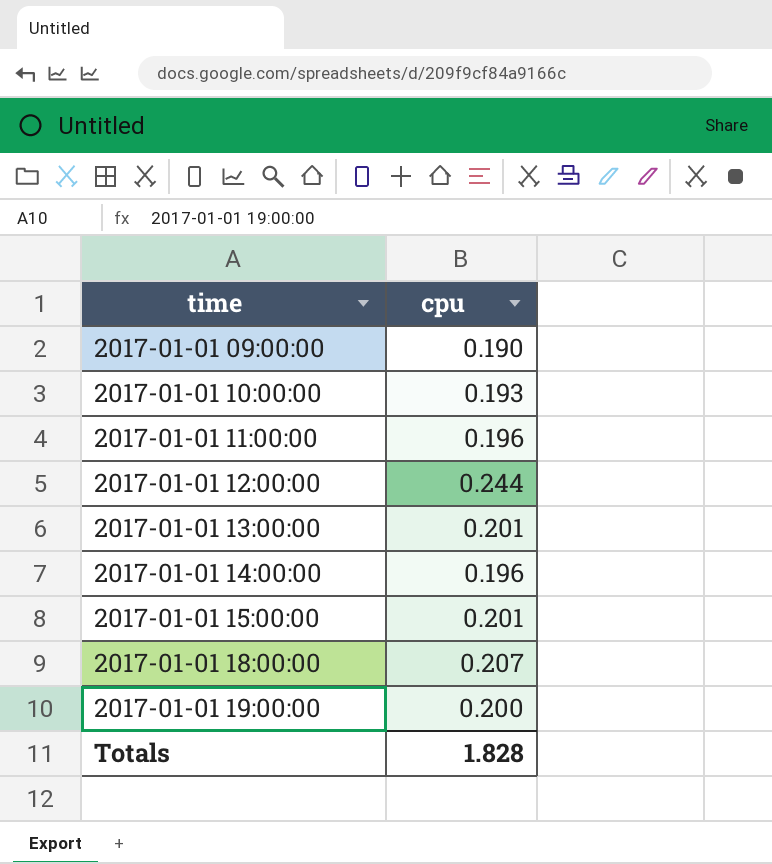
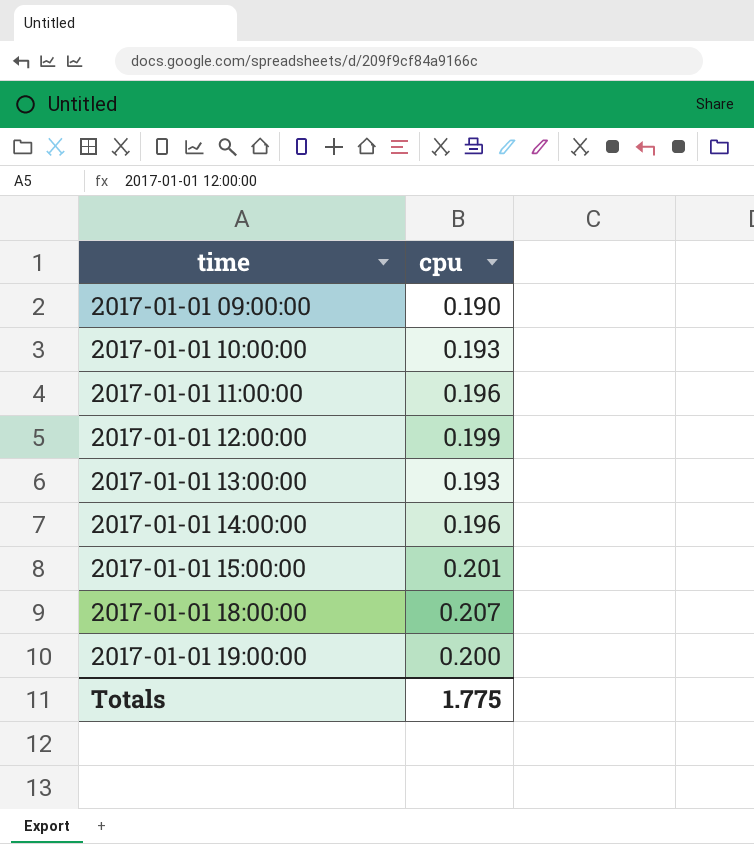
2017-01-01 12:00:00 | cpu: 0.244 -> 0.199
2017-01-01 13:00:00 | cpu: 0.201 -> 0.193
Totals | cpu: 1.828 -> 1.775

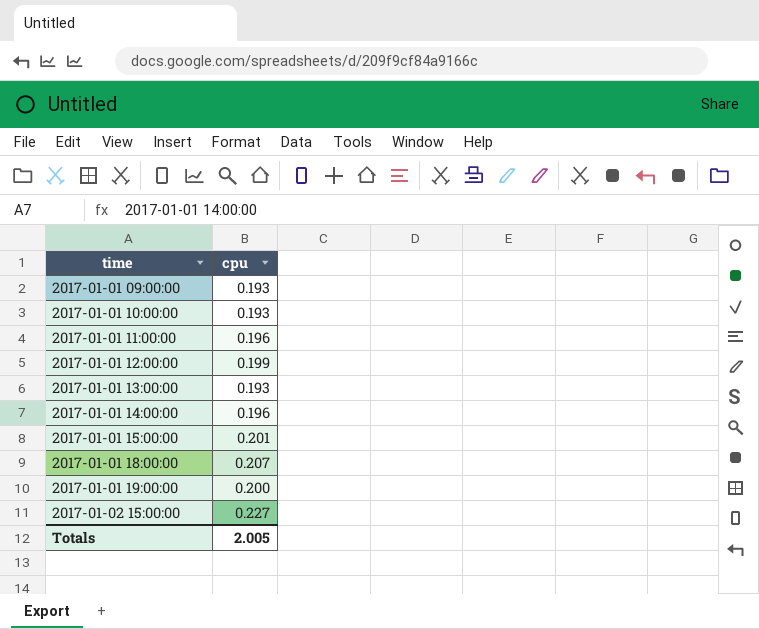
2017-01-01 09:00:00 | cpu: 0.190 -> 0.193
row 2017-01-02 15:00:00: none -> 0.227
Totals | cpu: 1.775 -> 2.005

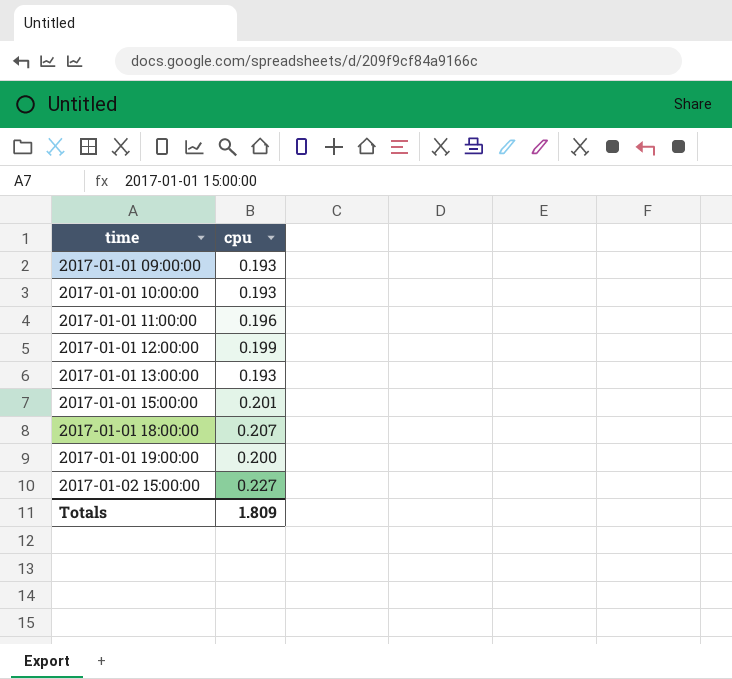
row 2017-01-01 14:00:00: 0.196 -> none
Totals | cpu: 2.005 -> 1.809

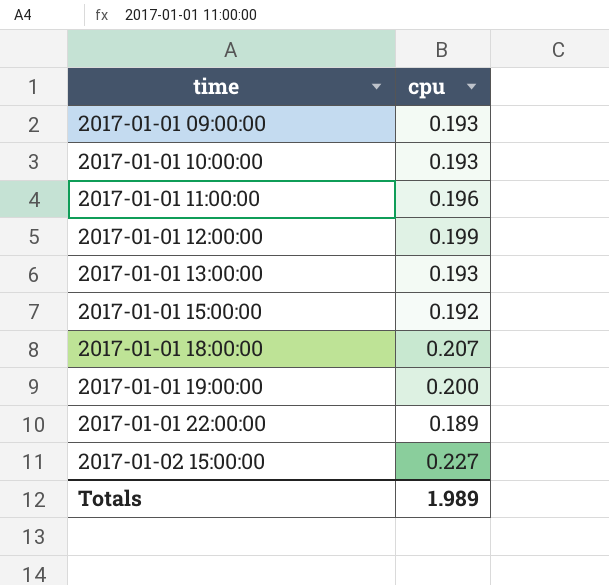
2017-01-01 15:00:00 | cpu: 0.201 -> 0.192
row 2017-01-01 22:00:00: none -> 0.189
Totals | cpu: 1.809 -> 1.989

